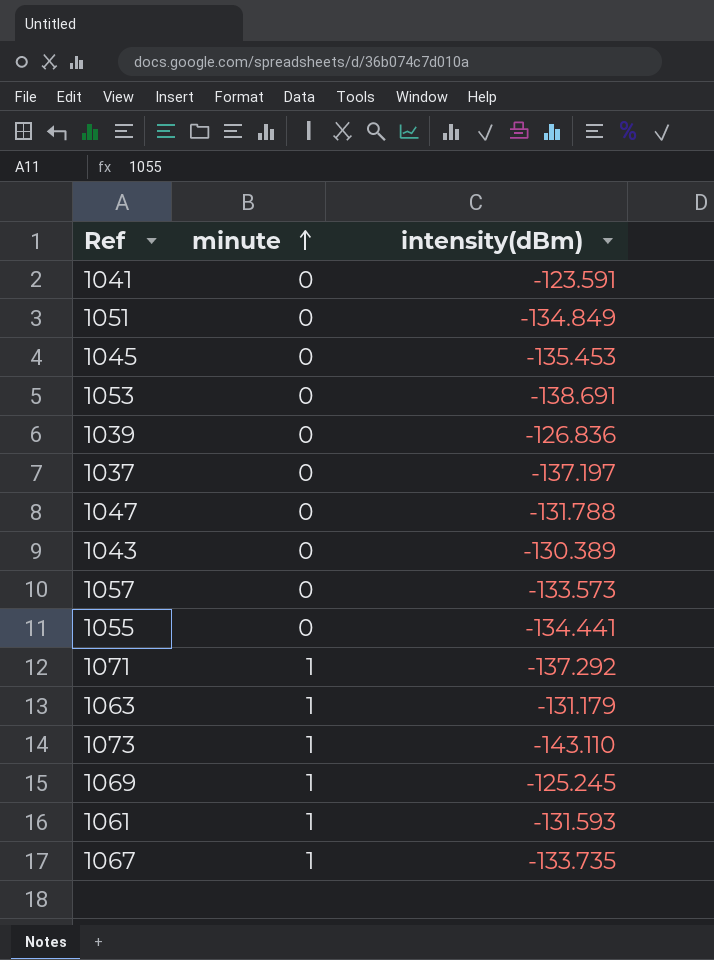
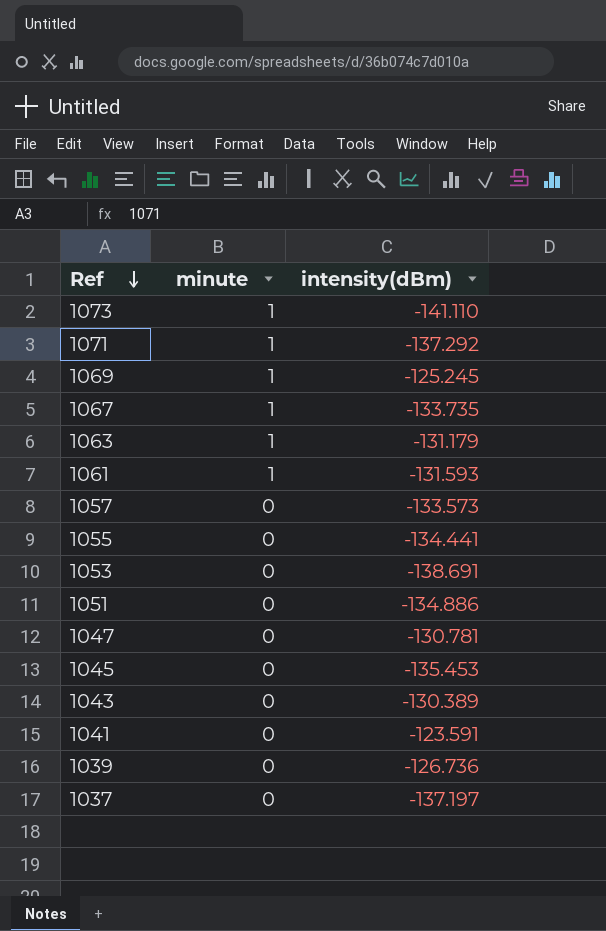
row order: minute ascending -> Ref descending
1073 | intensity(dBm): -143.110 -> -141.110
1051 | intensity(dBm): -134.849 -> -134.886
1047 | intensity(dBm): -131.788 -> -130.781
1039 | intensity(dBm): -126.836 -> -126.736

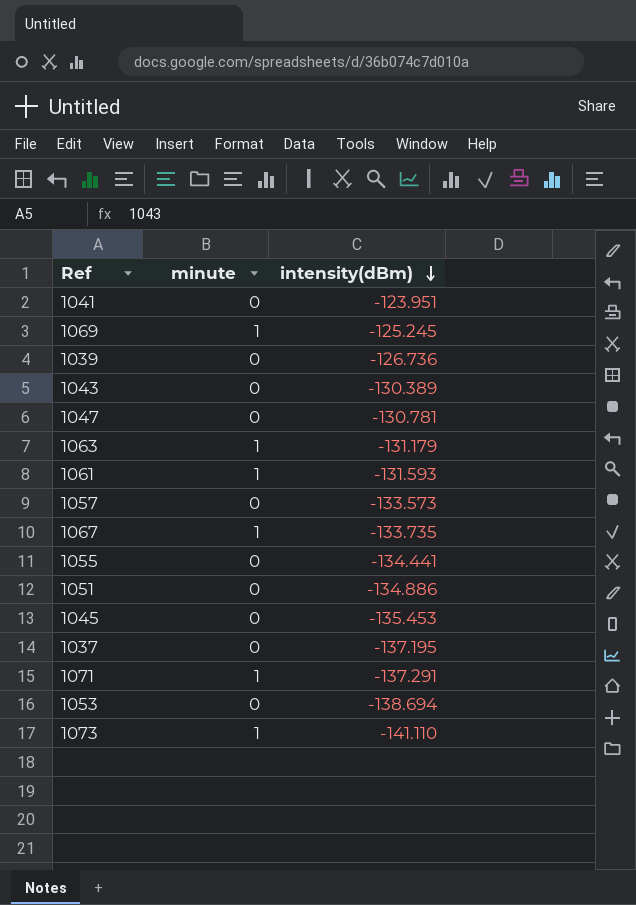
row order: Ref descending -> intensity(dBm) descending
1041 | intensity(dBm): -123.591 -> -123.951
1037 | intensity(dBm): -137.197 -> -137.195
1071 | intensity(dBm): -137.292 -> -137.291
1053 | intensity(dBm): -138.691 -> -138.694

